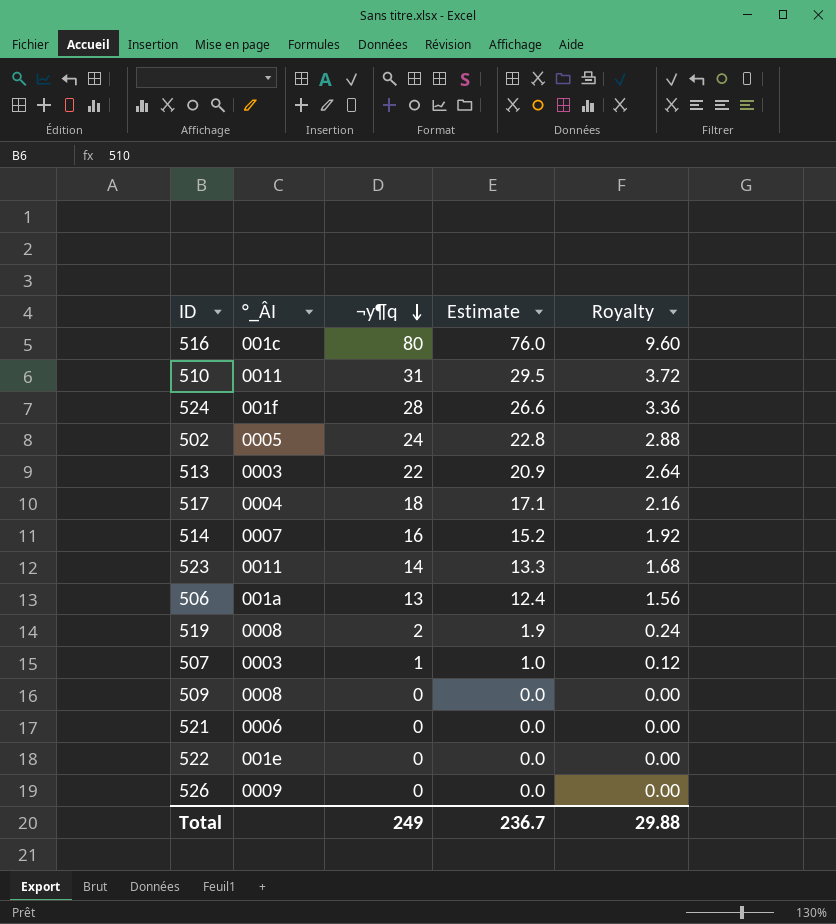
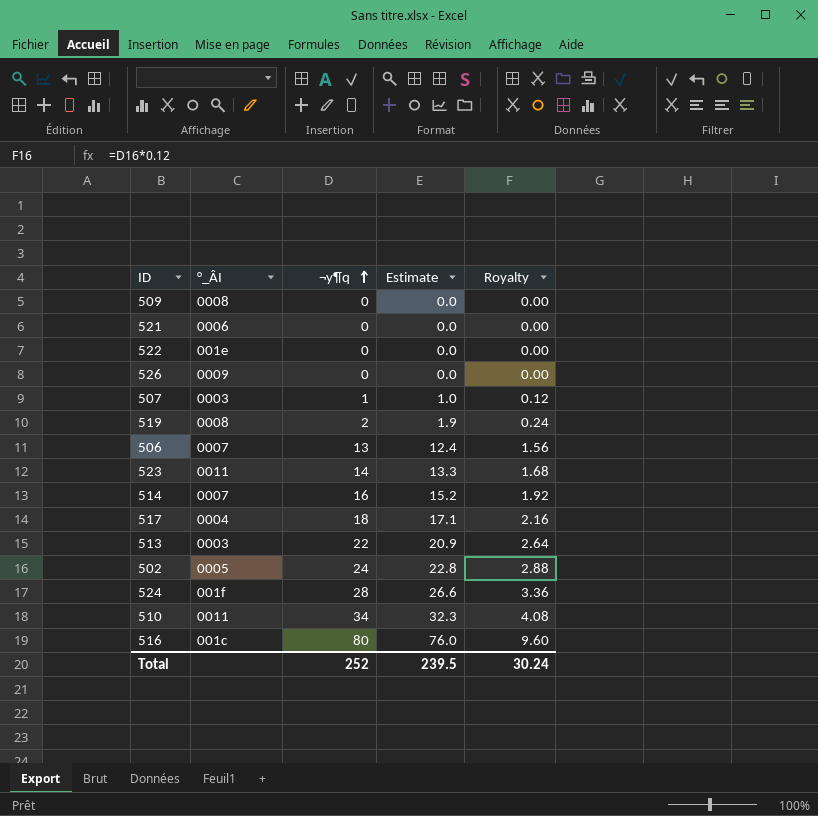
row order: ¬y¶q descending -> ¬y¶q ascending
506 | °_ÂI: 001a -> 0007
510 | ¬y¶q: 31 -> 34
510 | Estimate: 29.5 -> 32.3
510 | Royalty: 3.72 -> 4.08
Total | ¬y¶q: 249 -> 252
Total | Estimate: 236.7 -> 239.5
Total | Royalty: 29.88 -> 30.24

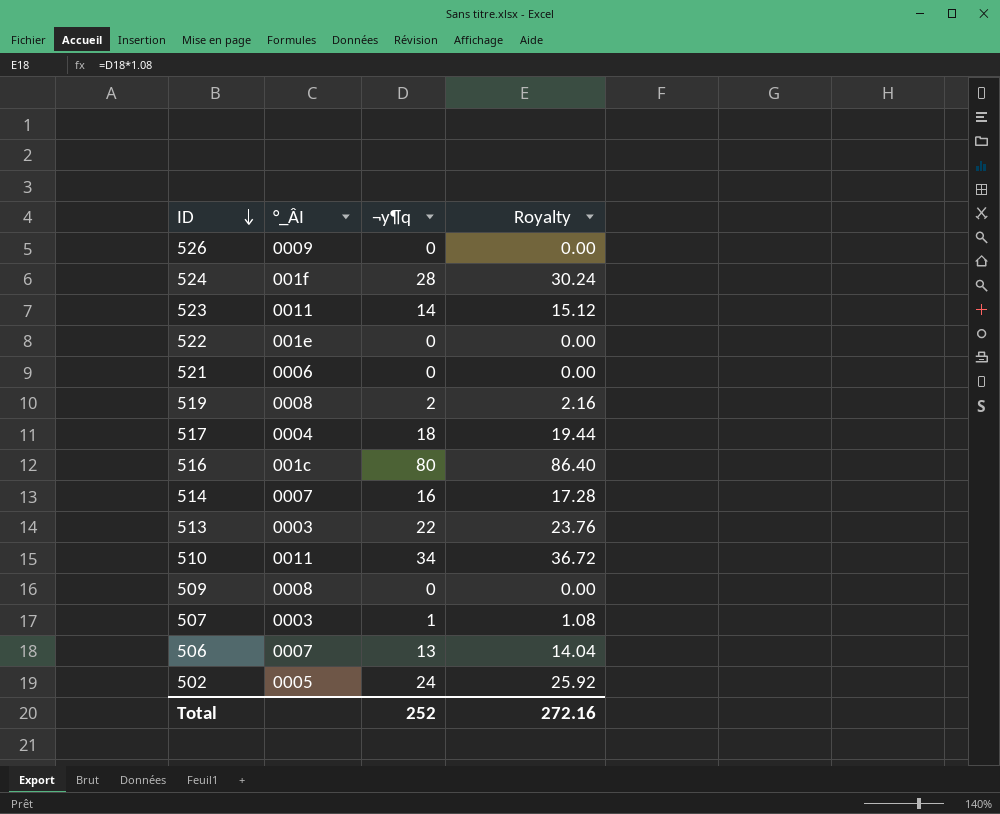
row order: ¬y¶q ascending -> ID descending
column Estimate | formula: [¬y¶q] * 0.95 -> none
column Royalty | formula: [¬y¶q] * 0.12 -> [¬y¶q] * 1.08
Total | Royalty: 30.24 -> 272.16

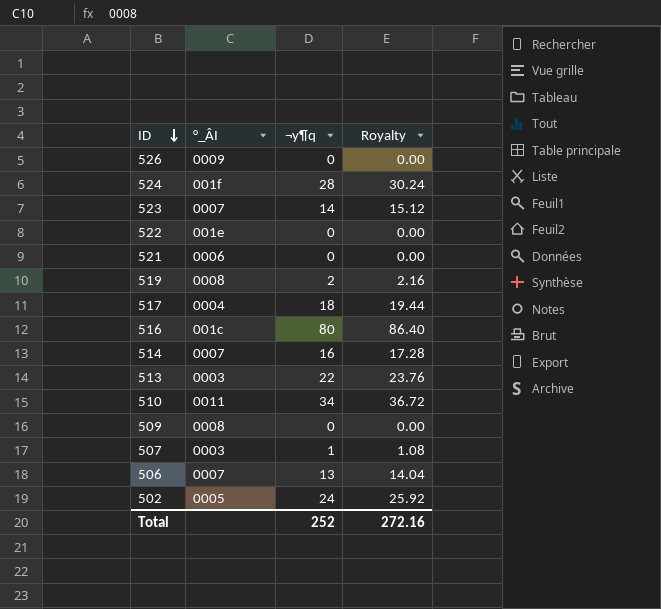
523 | °_ÂI: 0011 -> 0007

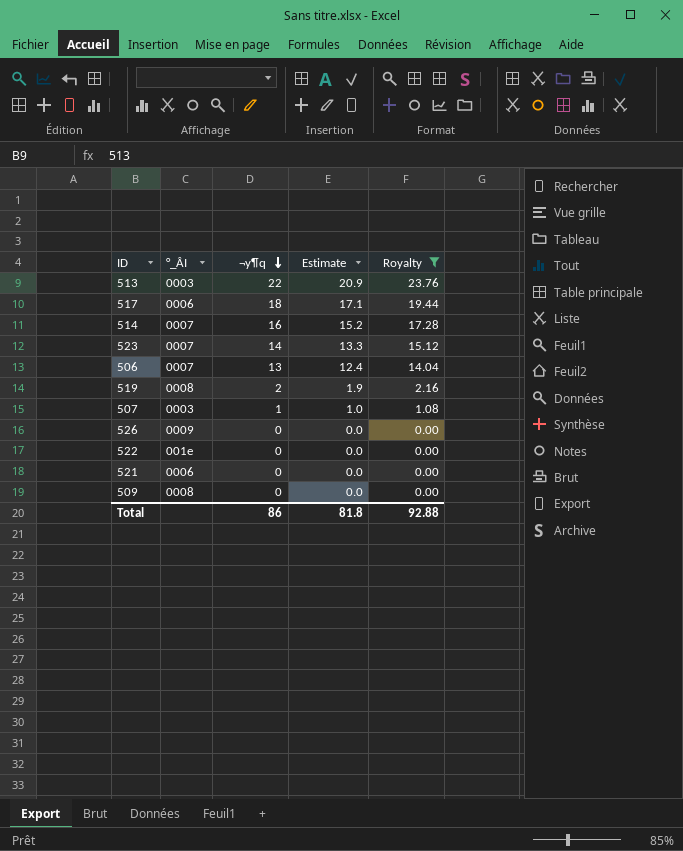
filter: none -> Royalty <= 23.76
row order: ID descending -> ¬y¶q descending
column Estimate | formula: none -> [¬y¶q] * 0.95
517 | °_ÂI: 0004 -> 0006
Total | ¬y¶q: 252 -> 86
Total | Royalty: 272.16 -> 92.88

